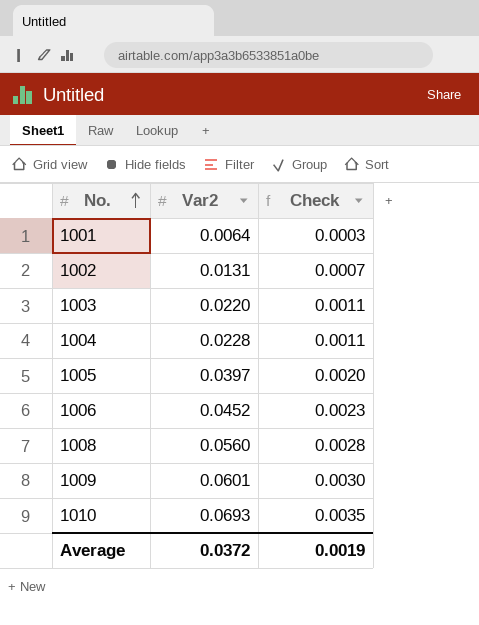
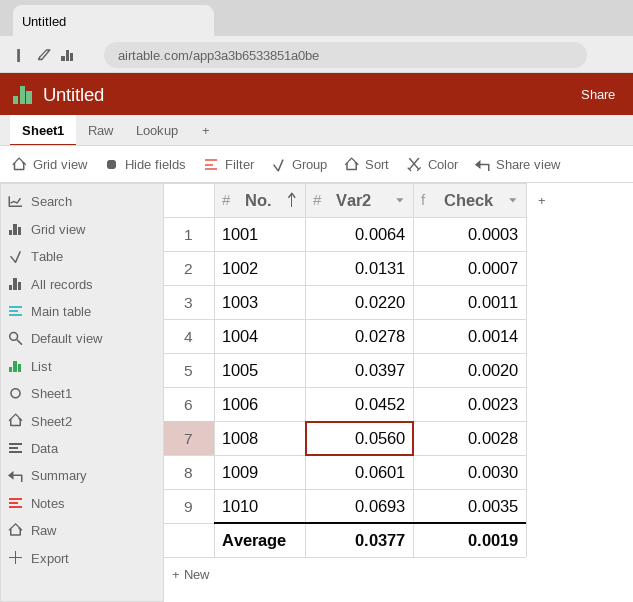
1004 | Var2: 0.0228 -> 0.0278
1004 | Check: 0.0011 -> 0.0014
Average | Var2: 0.0372 -> 0.0377

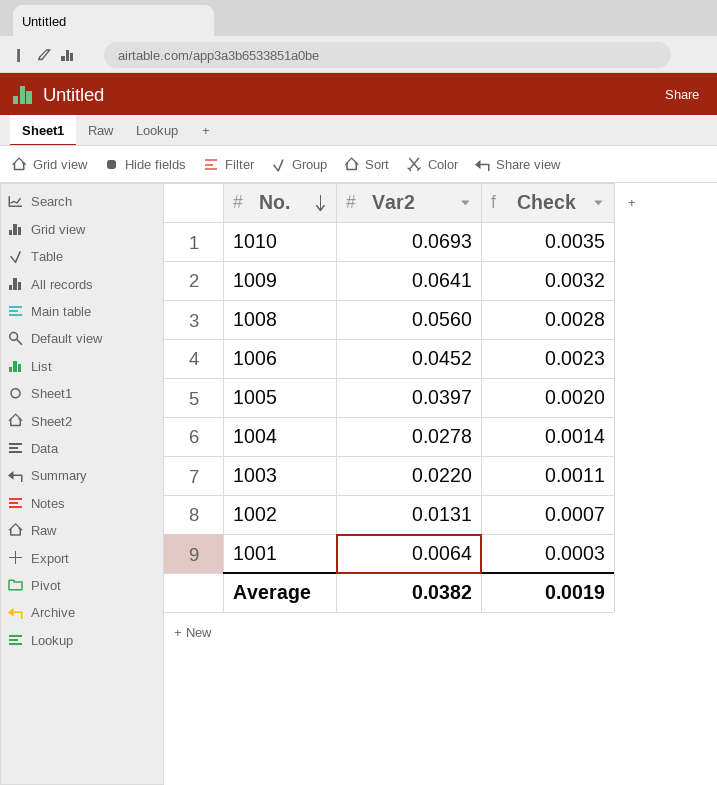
row order: No. ascending -> No. descending
1009 | Var2: 0.0601 -> 0.0641
1009 | Check: 0.0030 -> 0.0032
Average | Var2: 0.0377 -> 0.0382

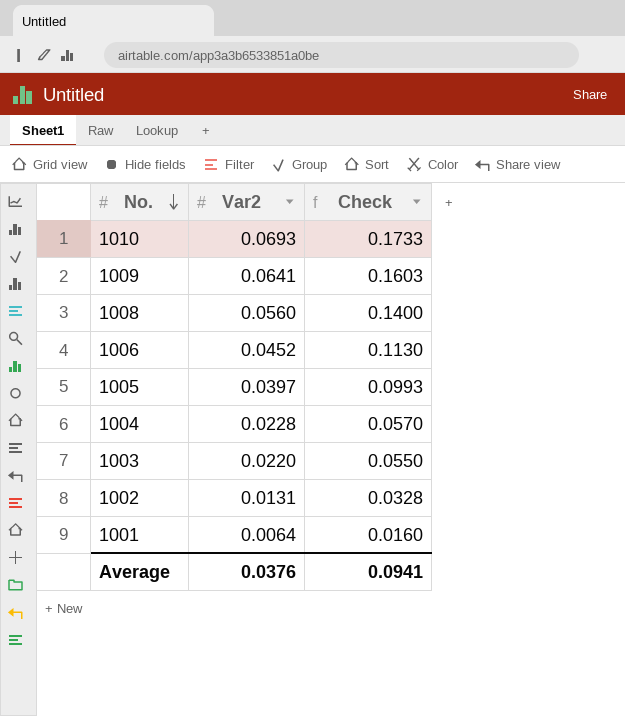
column Check | formula: [Var2] * 0.05 -> [Var2] * 2.5
1004 | Var2: 0.0278 -> 0.0228
Average | Var2: 0.0382 -> 0.0376
Average | Check: 0.0019 -> 0.0941

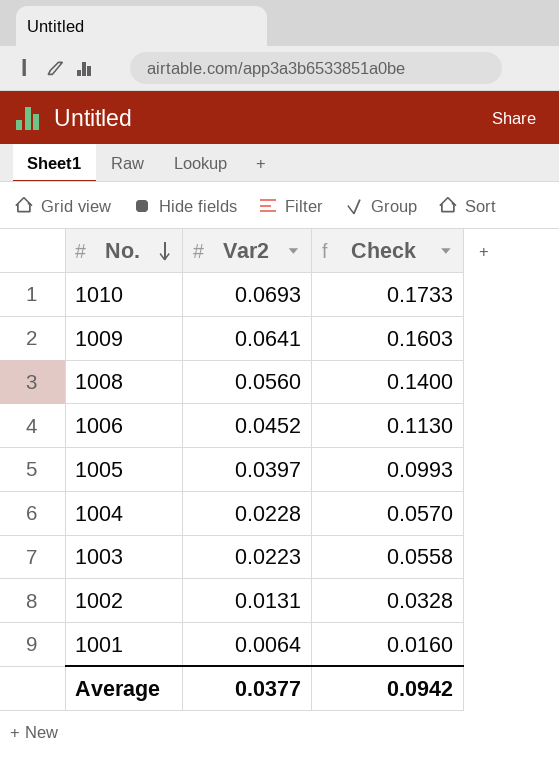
1003 | Var2: 0.0220 -> 0.0223
1003 | Check: 0.0550 -> 0.0558
Average | Var2: 0.0376 -> 0.0377
Average | Check: 0.0941 -> 0.0942

